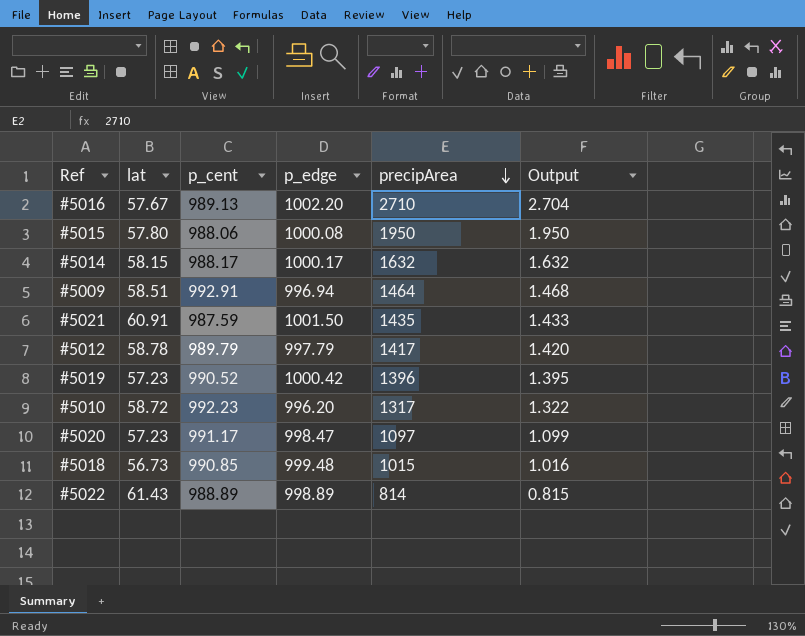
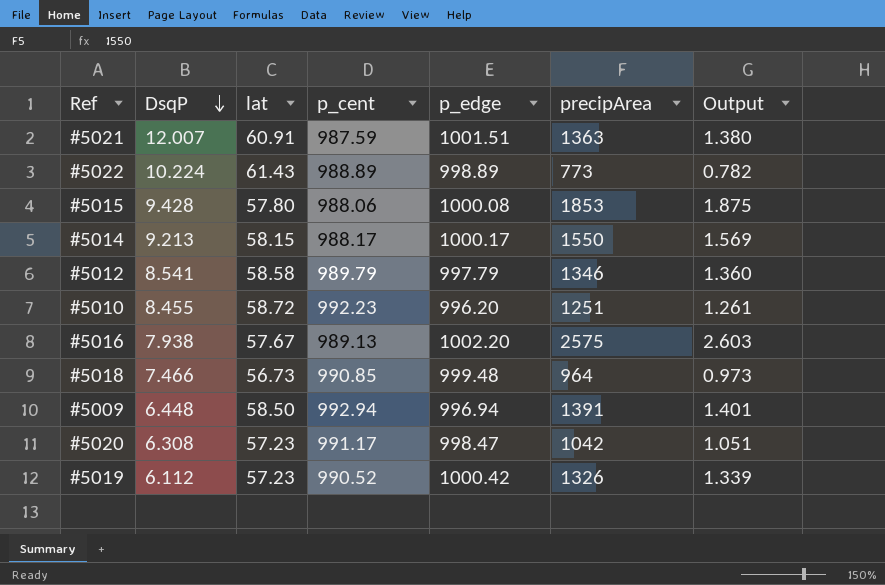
row order: precipArea descending -> DsqP descending
column DsqP | position: none -> 2
column Output | formula: [precipArea] / [p_edge] -> [precipArea] / [p_cent]
#5021 | p_edge: 1001.50 -> 1001.51
#5021 | precipArea: 1435 -> 1363
#5022 | precipArea: 814 -> 773
#5015 | precipArea: 1950 -> 1853
#5014 | precipArea: 1632 -> 1550
#5012 | lat: 58.78 -> 58.58
#5012 | precipArea: 1417 -> 1346
#5010 | precipArea: 1317 -> 1251
#5016 | precipArea: 2710 -> 2575
#5018 | precipArea: 1015 -> 964
#5009 | lat: 58.51 -> 58.50
#5009 | p_cent: 992.91 -> 992.94
#5009 | precipArea: 1464 -> 1391
#5020 | precipArea: 1097 -> 1042
#5019 | precipArea: 1396 -> 1326

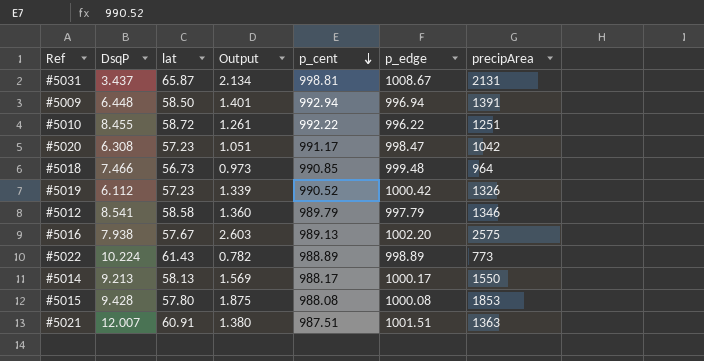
row order: DsqP descending -> p_cent descending
column Output | position: 7 -> 4
row #5031: none -> 3.437 | 65.87 | 2.134 | 998.81 | 1008.67 | 2131
#5010 | p_cent: 992.23 -> 992.22
#5010 | p_edge: 996.20 -> 996.22
#5014 | lat: 58.15 -> 58.13
#5015 | p_cent: 988.06 -> 988.08
#5021 | p_cent: 987.59 -> 987.51

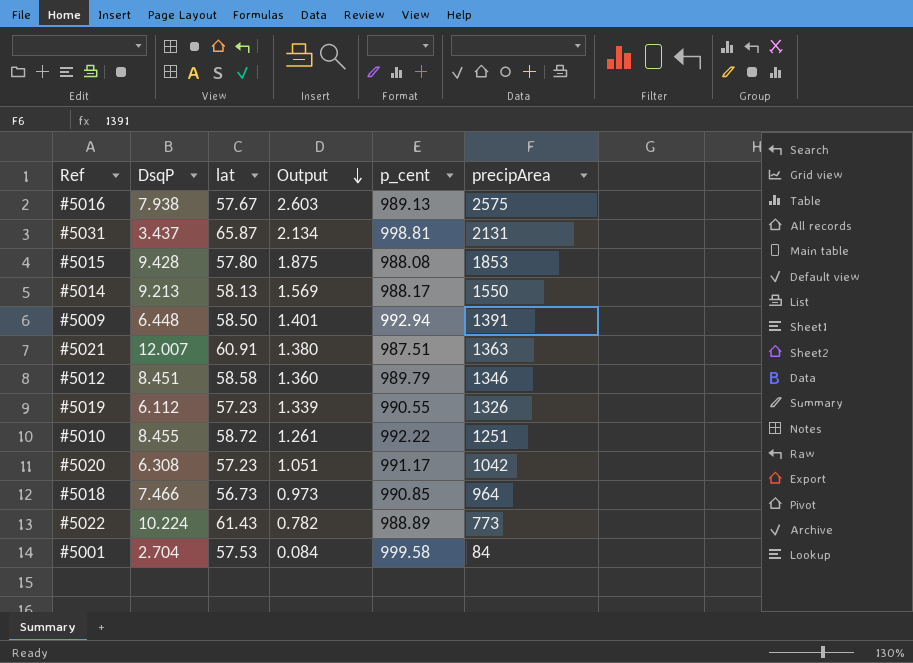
row order: p_cent descending -> Output descending
column p_edge | position: 6 -> none
#5012 | DsqP: 8.541 -> 8.451
#5019 | p_cent: 990.52 -> 990.55
row #5001: none -> 2.704 | 57.53 | 0.084 | 999.58 | 84

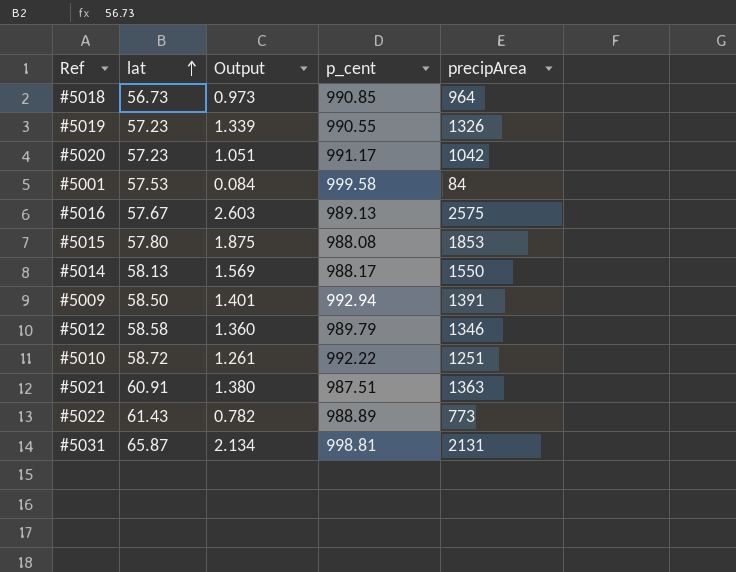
row order: Output descending -> lat ascending
column DsqP | position: 2 -> none

